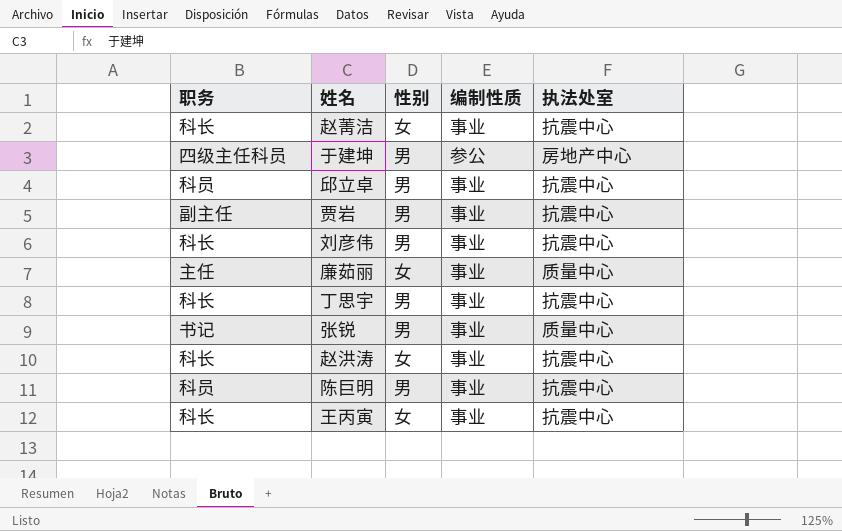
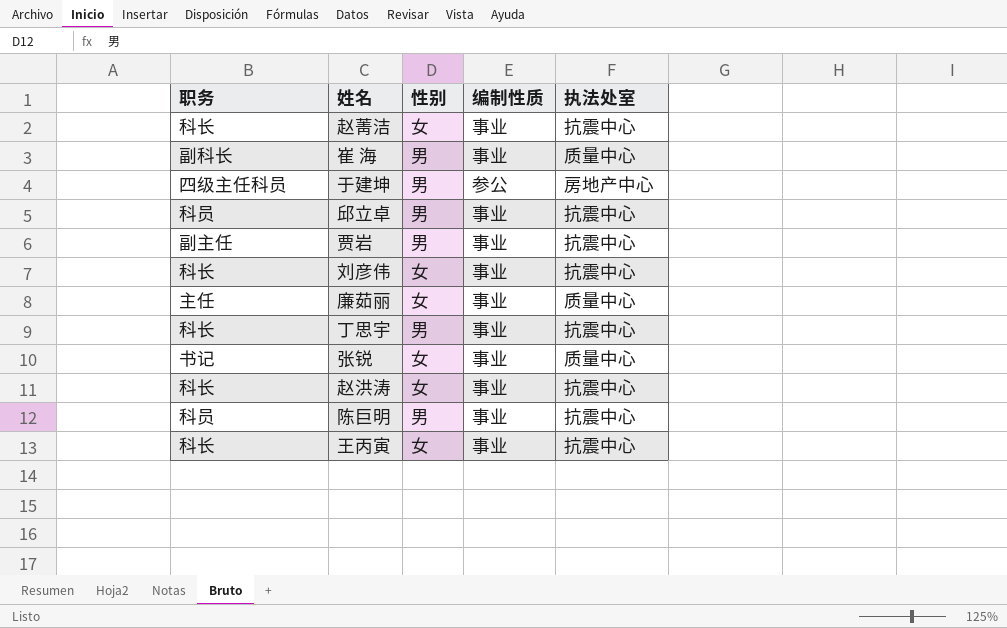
row 崔 海: none -> 副科长 | 男 | 事业 | 质量中心
刘彦伟 | 性别: 男 -> 女
张锐 | 性别: 男 -> 女

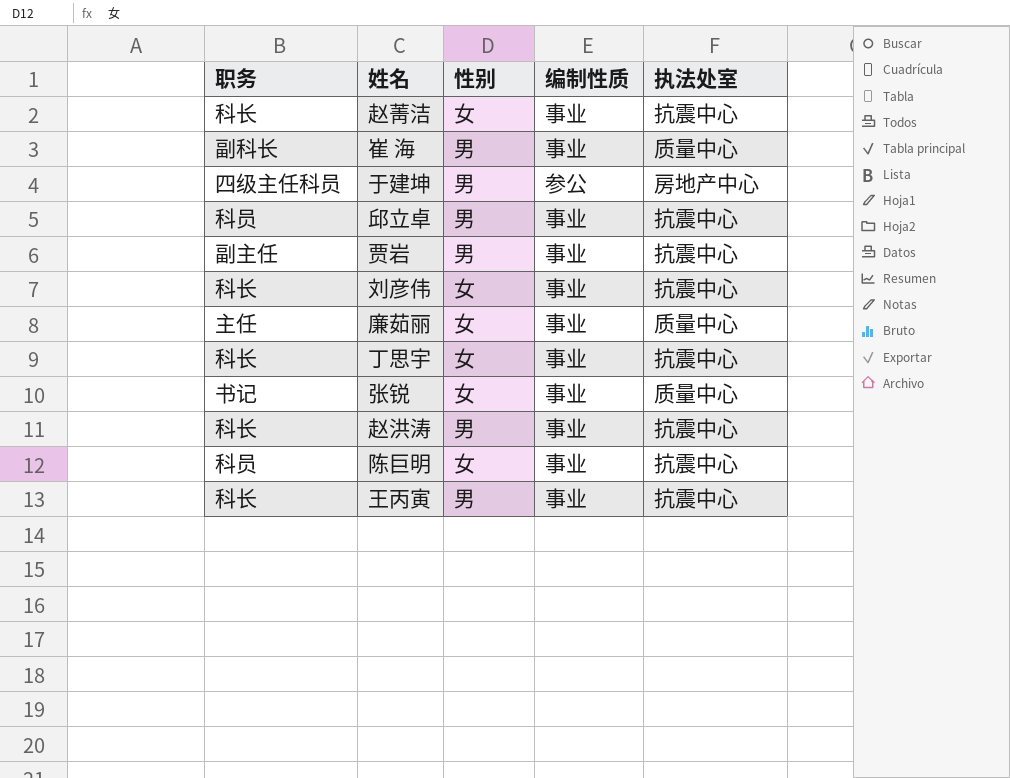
丁思宇 | 性别: 男 -> 女
赵洪涛 | 性别: 女 -> 男
陈巨明 | 性别: 男 -> 女
王丙寅 | 性别: 女 -> 男

